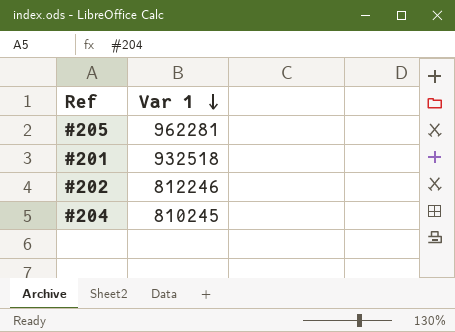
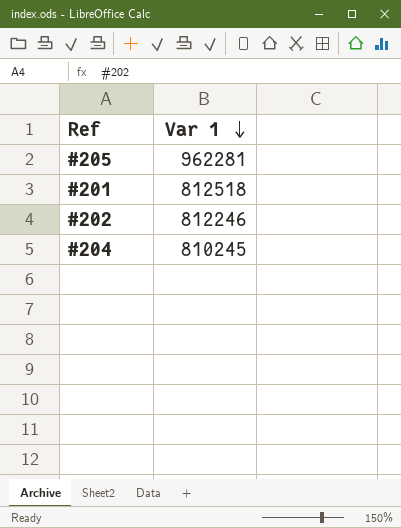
#201 | Var 1: 932518 -> 812518

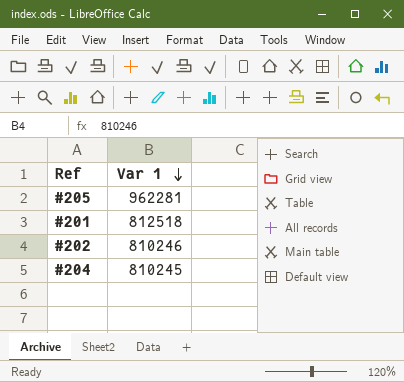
#202 | Var 1: 812246 -> 810246

